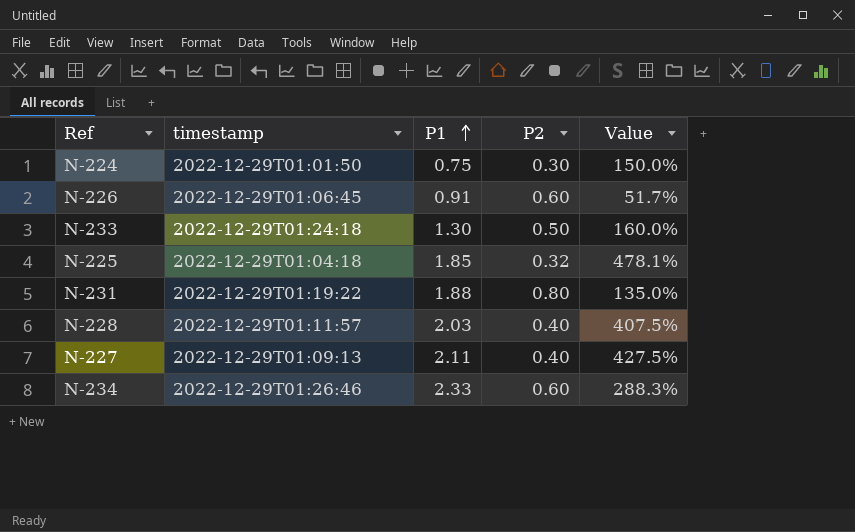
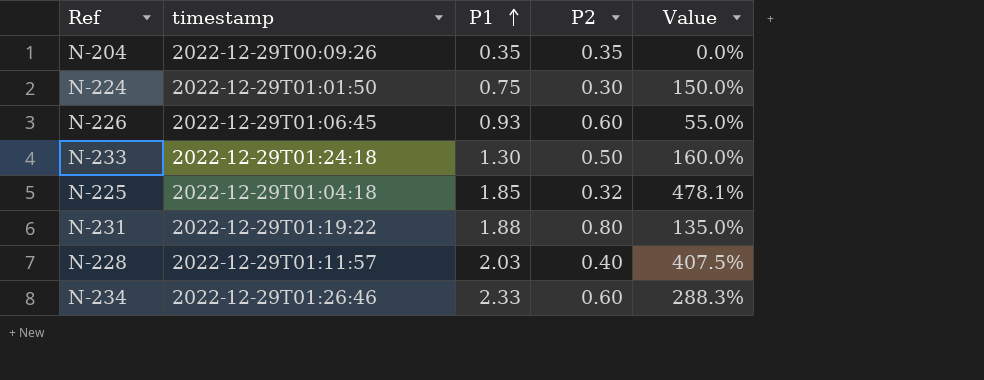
row N-227: 2022-12-29T01:09:13 | 2.11 | 0.40 | 427.5% -> none
row N-204: none -> 2022-12-29T00:09:26 | 0.35 | 0.35 | 0.0%
N-226 | P1: 0.91 -> 0.93
N-226 | Value: 51.7% -> 55.0%

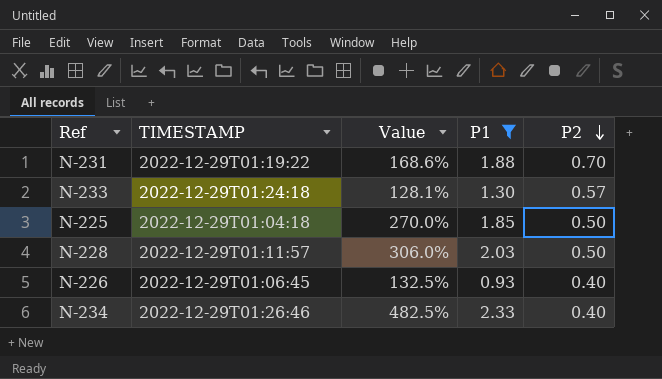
filter: none -> P1 >= 0.93
row order: P1 ascending -> P2 descending
column name: timestamp -> TIMESTAMP
column Value | position: 5 -> 3
N-231 | Value: 135.0% -> 168.6%
N-231 | P2: 0.80 -> 0.70
N-233 | Value: 160.0% -> 128.1%
N-233 | P2: 0.50 -> 0.57
N-225 | Value: 478.1% -> 270.0%
N-225 | P2: 0.32 -> 0.50
N-228 | Value: 407.5% -> 306.0%
N-228 | P2: 0.40 -> 0.50
N-226 | Value: 55.0% -> 132.5%
N-226 | P2: 0.60 -> 0.40
N-234 | Value: 288.3% -> 482.5%
N-234 | P2: 0.60 -> 0.40

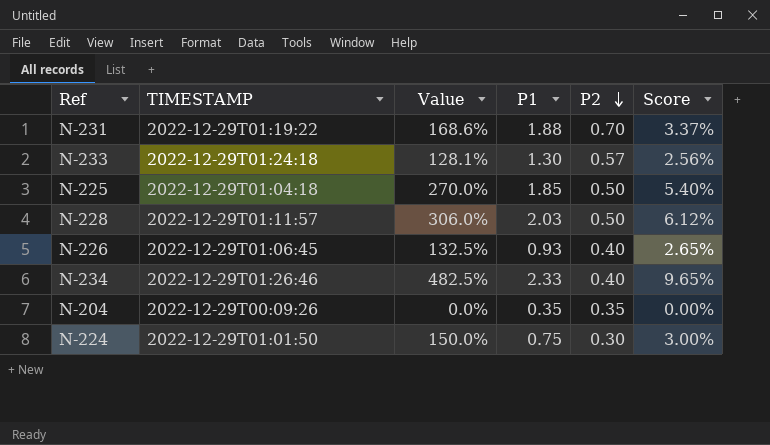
filter: P1 >= 0.93 -> none
column Score | formula: none -> [Value] * 0.02

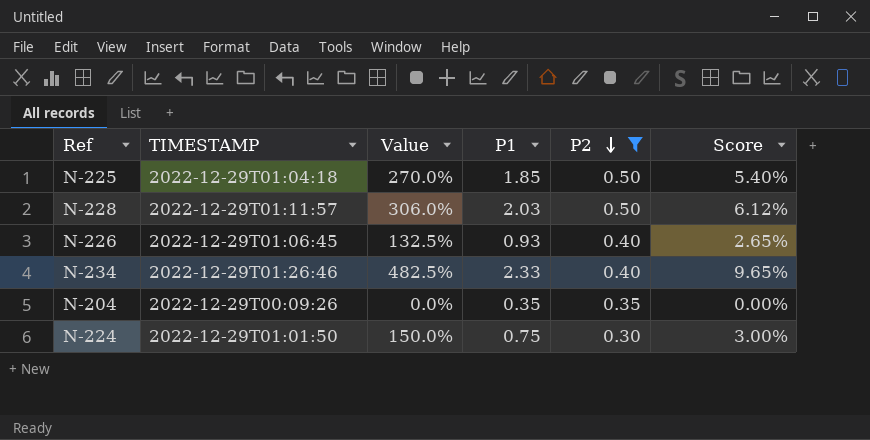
filter: none -> P2 <= 0.50

